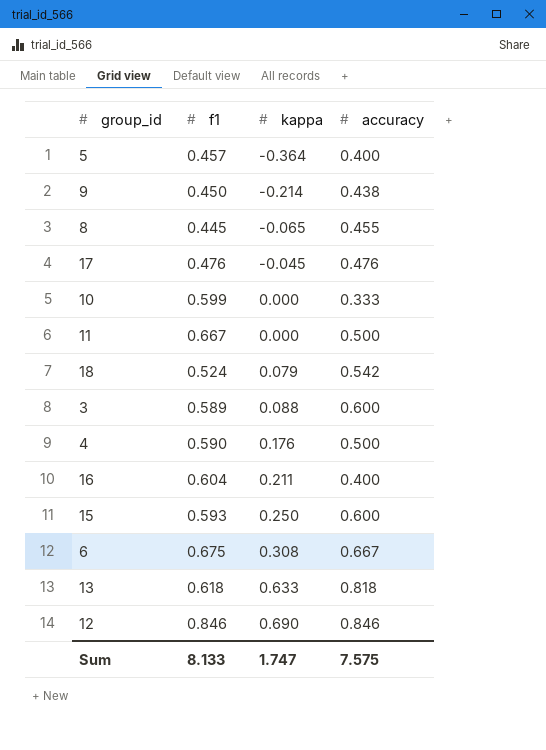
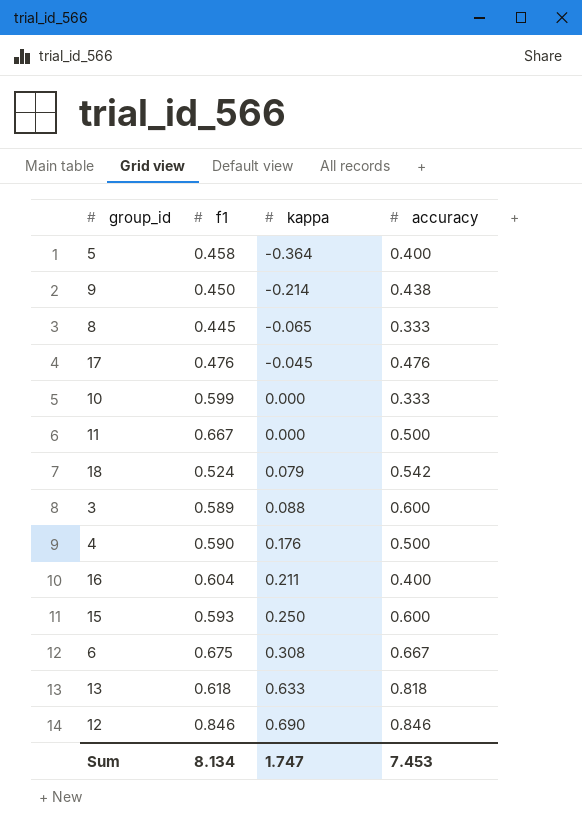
5 | f1: 0.457 -> 0.458
8 | accuracy: 0.455 -> 0.333
Sum | f1: 8.133 -> 8.134
Sum | accuracy: 7.575 -> 7.453

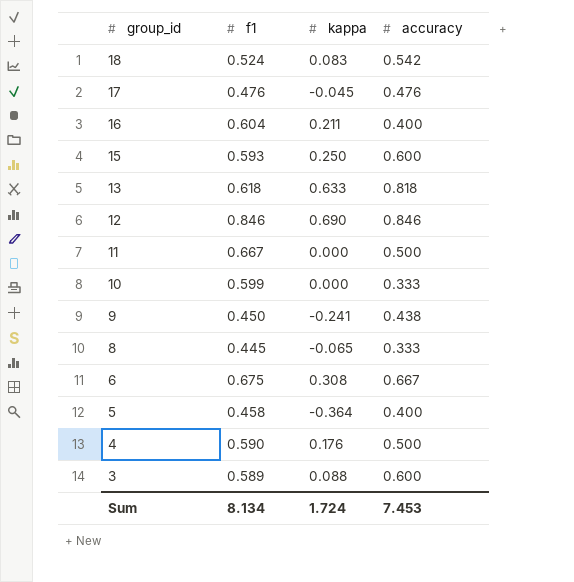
row order: kappa ascending -> group_id descending
18 | kappa: 0.079 -> 0.083
9 | kappa: -0.214 -> -0.241
Sum | kappa: 1.747 -> 1.724

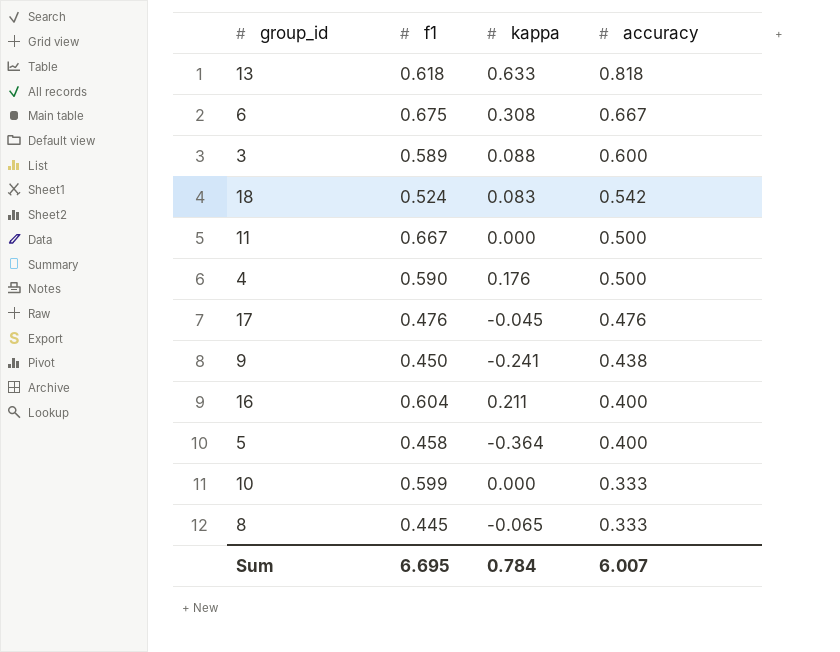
row order: group_id descending -> accuracy descending
row 15: 0.593 | 0.250 | 0.600 -> none
row 12: 0.846 | 0.690 | 0.846 -> none
Sum | f1: 8.134 -> 6.695
Sum | kappa: 1.724 -> 0.784
Sum | accuracy: 7.453 -> 6.007

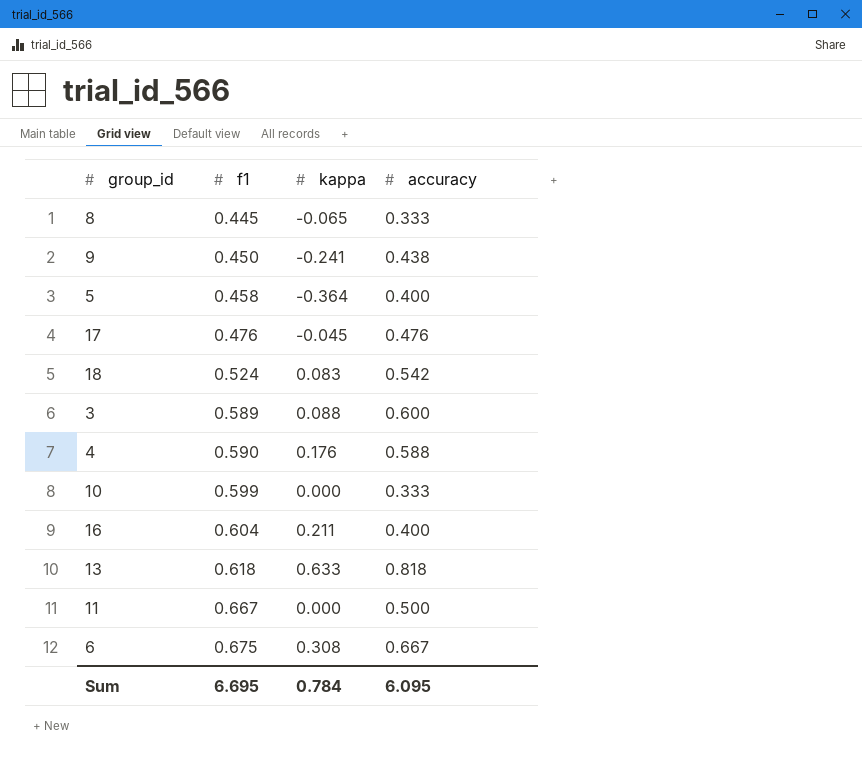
row order: accuracy descending -> f1 ascending
4 | accuracy: 0.500 -> 0.588
Sum | accuracy: 6.007 -> 6.095

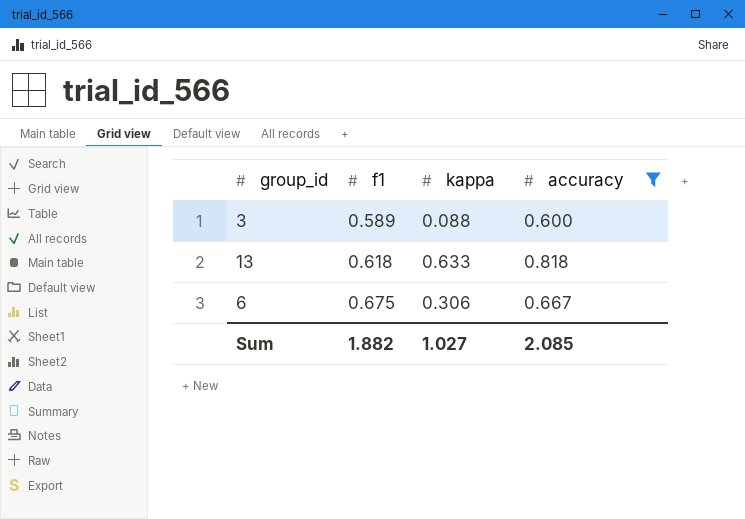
filter: none -> accuracy >= 0.600
6 | kappa: 0.308 -> 0.306
Sum | f1: 6.695 -> 1.882
Sum | kappa: 0.784 -> 1.027
Sum | accuracy: 6.095 -> 2.085

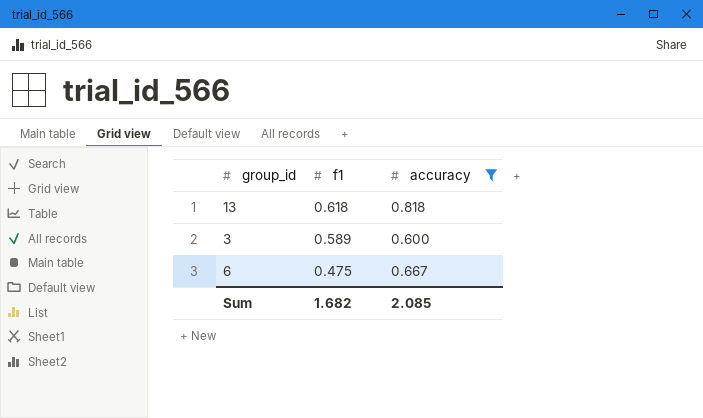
row order: f1 ascending -> f1 descending
column kappa | position: 3 -> none
6 | f1: 0.675 -> 0.475
Sum | f1: 1.882 -> 1.682

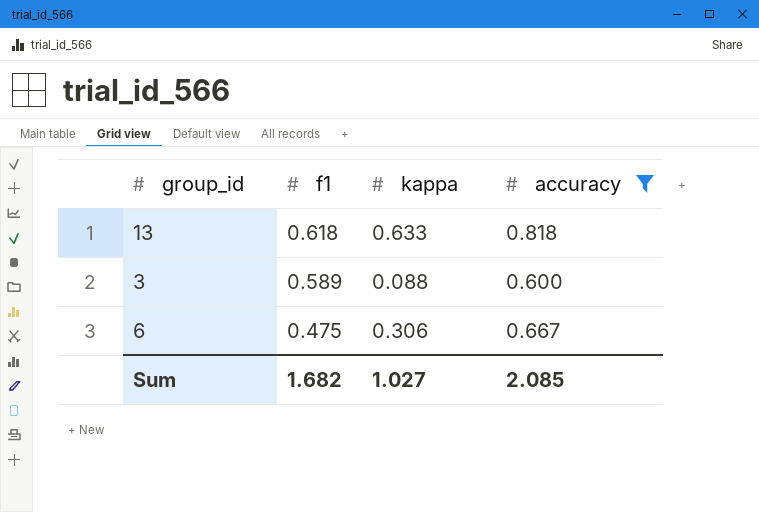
column kappa | position: none -> 3

